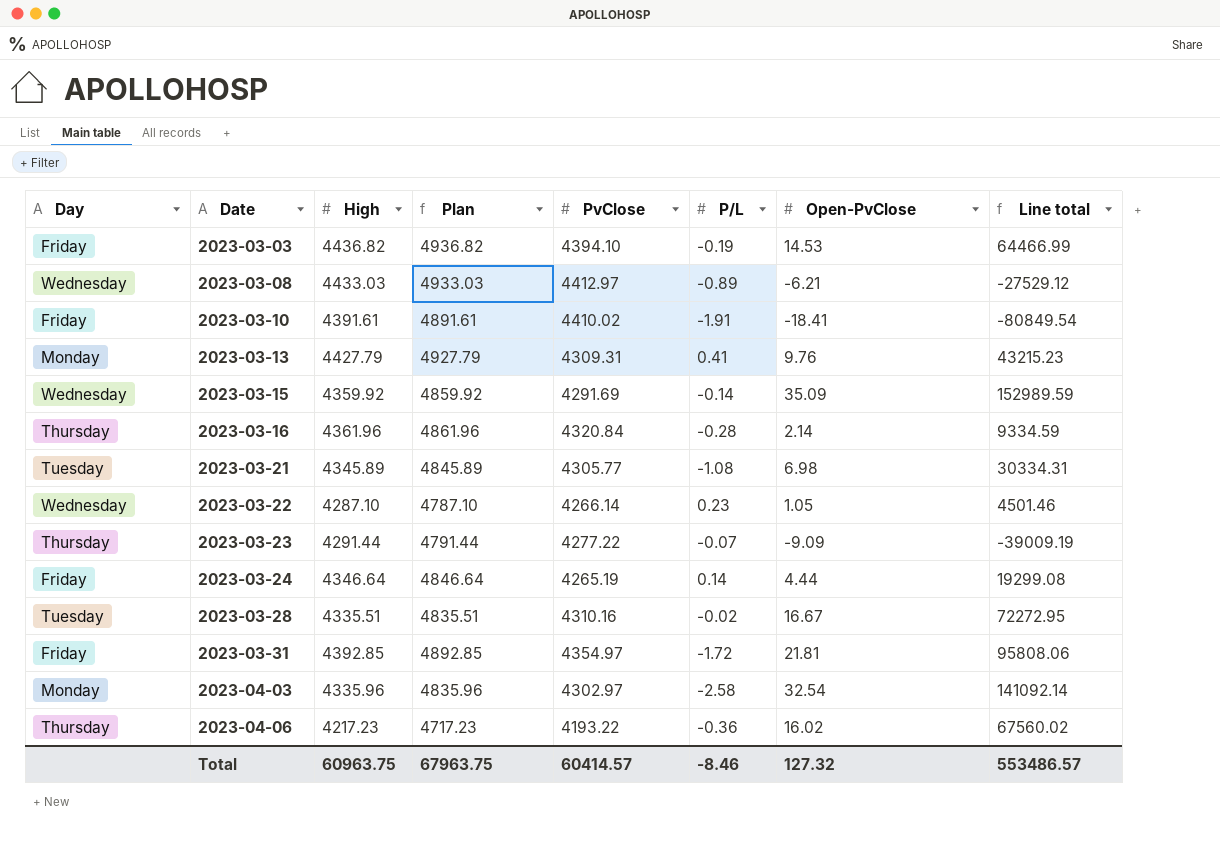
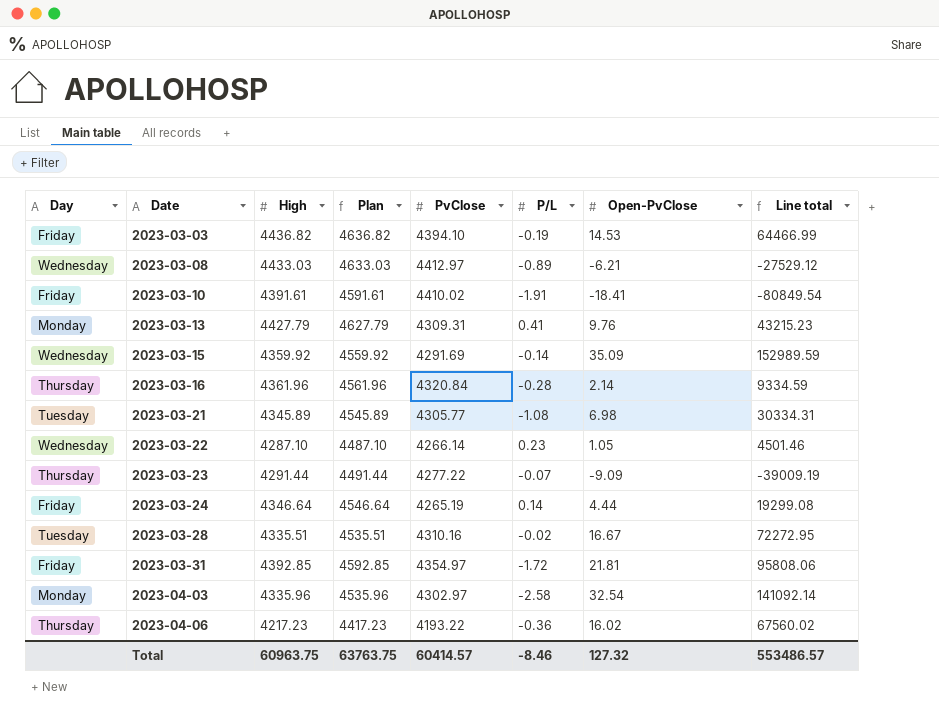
column Plan | formula: [High] + 500 -> [High] + 200
Total | Plan: 67963.75 -> 63763.75

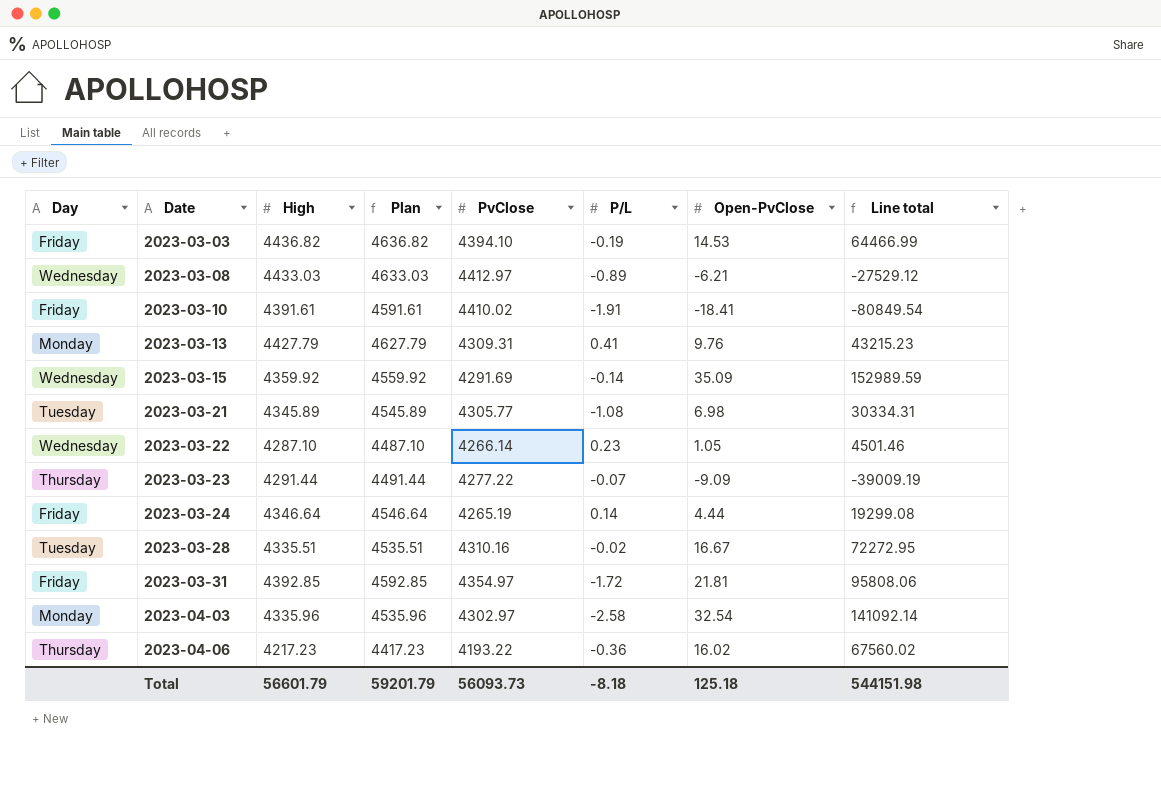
row 2023-03-16: Thursday | 4361.96 | 4561.96 | 4320.84 | -0.28 | 2.14 | 9334.59 -> none
Total | High: 60963.75 -> 56601.79
Total | Plan: 63763.75 -> 59201.79
Total | PvClose: 60414.57 -> 56093.73
Total | P/L: -8.46 -> -8.18
Total | Open-PvClose: 127.32 -> 125.18
Total | Line total: 553486.57 -> 544151.98

